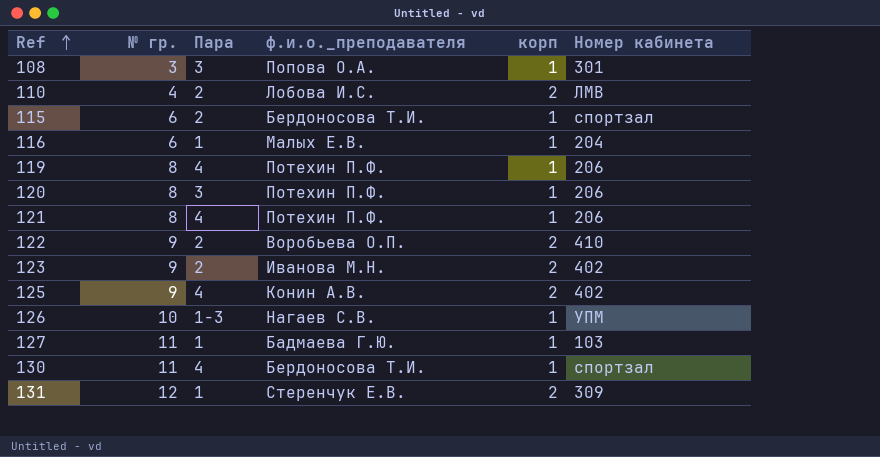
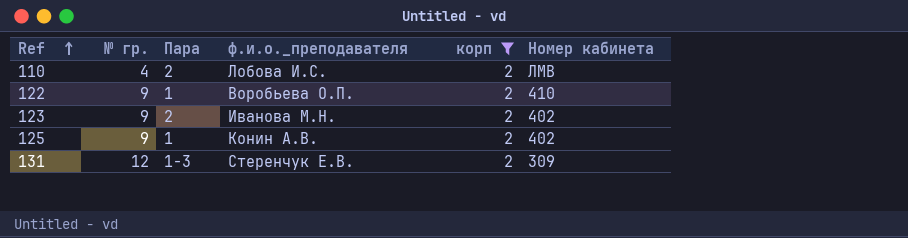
filter: none -> корп = 2
122 | Пара: 2 -> 1
125 | Пара: 4 -> 1
131 | Пара: 1 -> 1-3

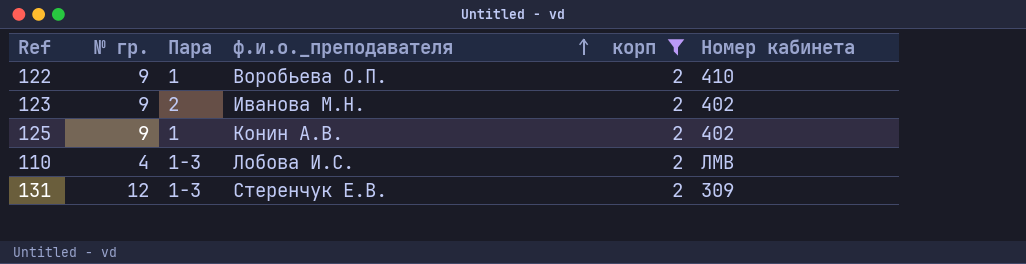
row order: Ref ascending -> ф.и.о._преподавателя ascending
110 | Пара: 2 -> 1-3

